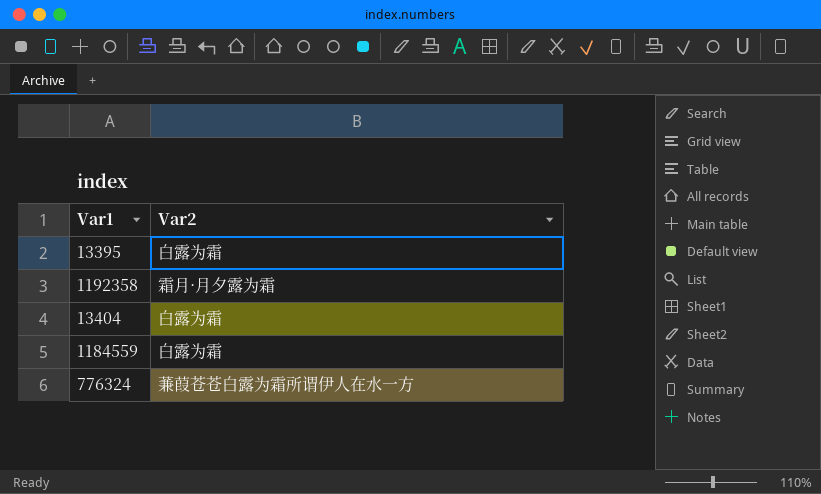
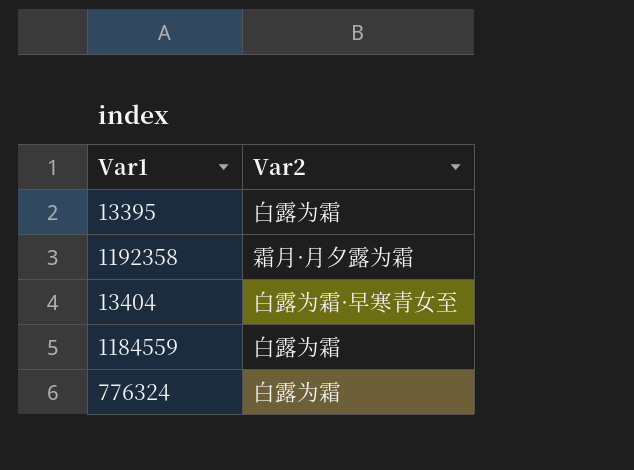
13404 | Var2: 白露为霜 -> 白露为霜·早寒青女至
776324 | Var2: 蒹葭苍苍白露为霜所谓伊人在水一方 -> 白露为霜

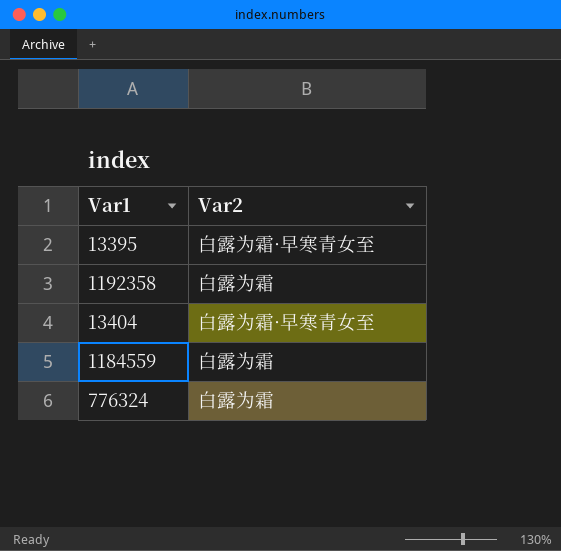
13395 | Var2: 白露为霜 -> 白露为霜·早寒青女至
1192358 | Var2: 霜月·月夕露为霜 -> 白露为霜

